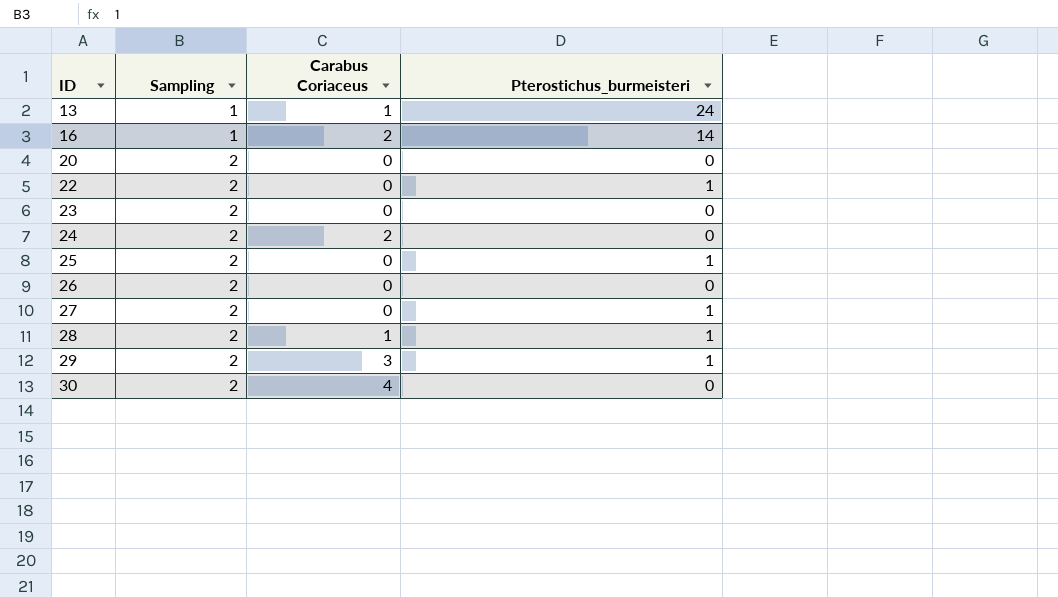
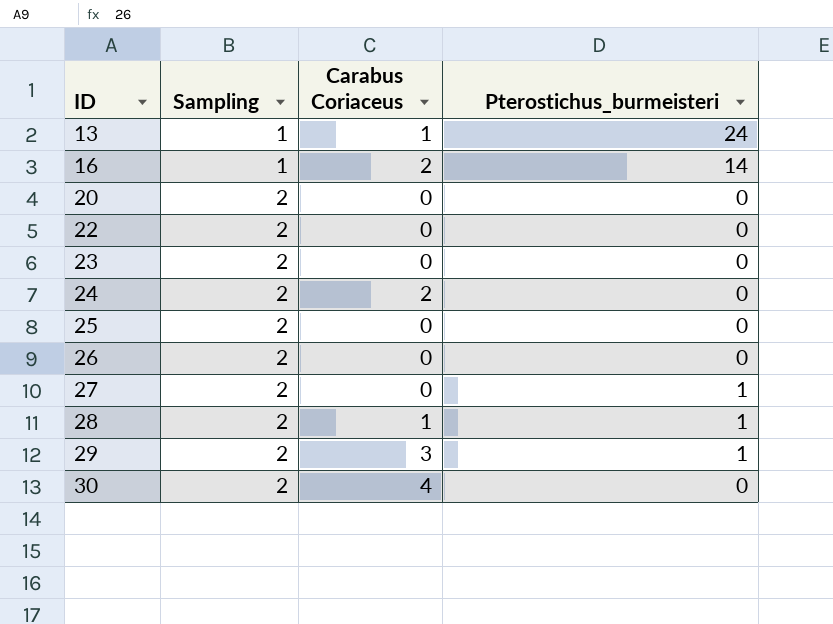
22 | Pterostichus_burmeisteri: 1 -> 0
25 | Pterostichus_burmeisteri: 1 -> 0

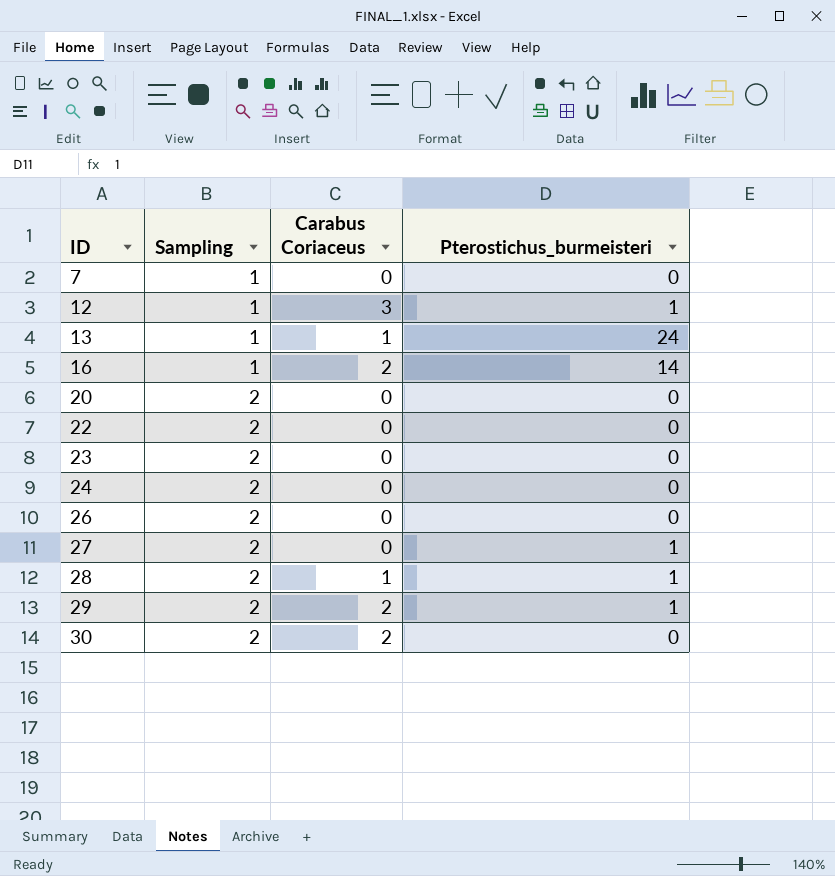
row 25: 2 | 0 | 0 -> none
row 7: none -> 1 | 0 | 0
row 12: none -> 1 | 3 | 1
24 | Carabus Coriaceus: 2 -> 0
29 | Carabus Coriaceus: 3 -> 2
30 | Carabus Coriaceus: 4 -> 2

